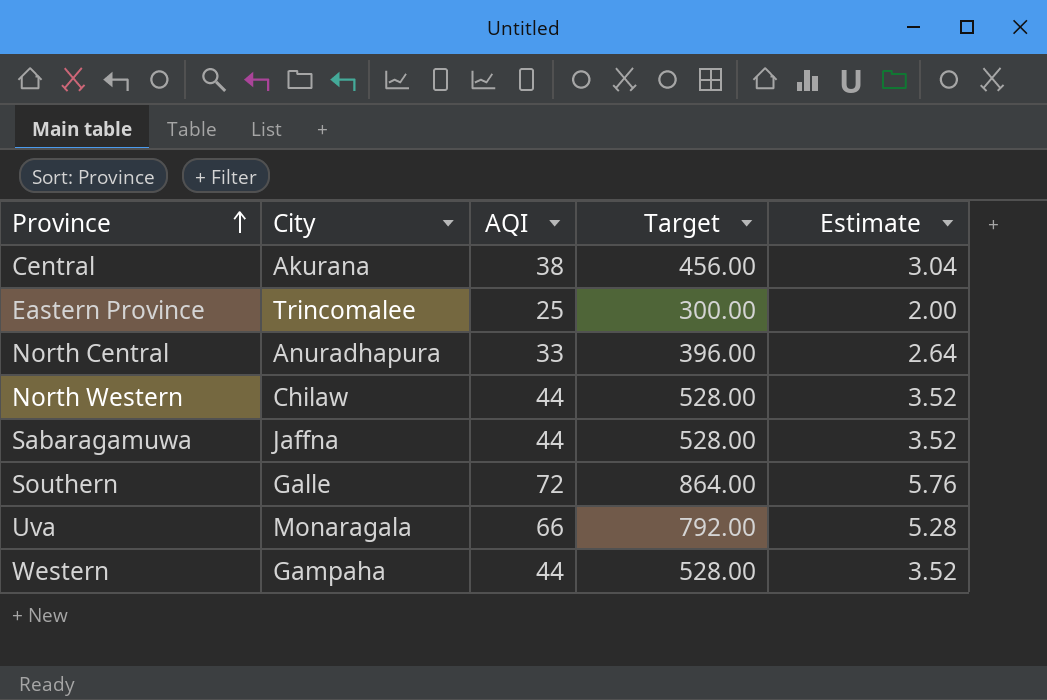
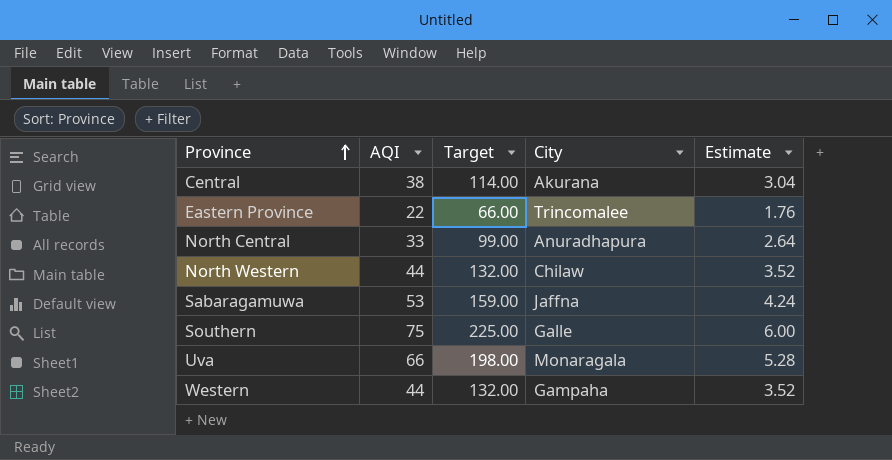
column Target | formula: [AQI] * 12 -> [AQI] * 3
column City | position: 2 -> 4
Eastern Province | AQI: 25 -> 22
Eastern Province | Estimate: 2.00 -> 1.76
Sabaragamuwa | AQI: 44 -> 53
Sabaragamuwa | Estimate: 3.52 -> 4.24
Southern | AQI: 72 -> 75
Southern | Estimate: 5.76 -> 6.00

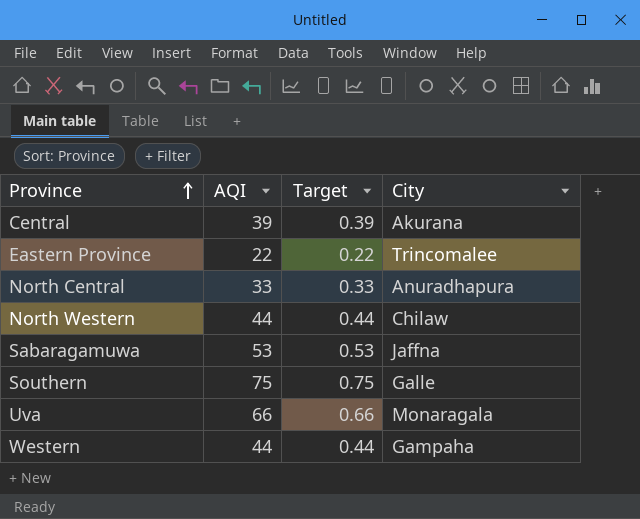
column Estimate | formula: [AQI] * 0.08 -> none
column Target | formula: [AQI] * 3 -> [AQI] * 0.01
Central | AQI: 38 -> 39

